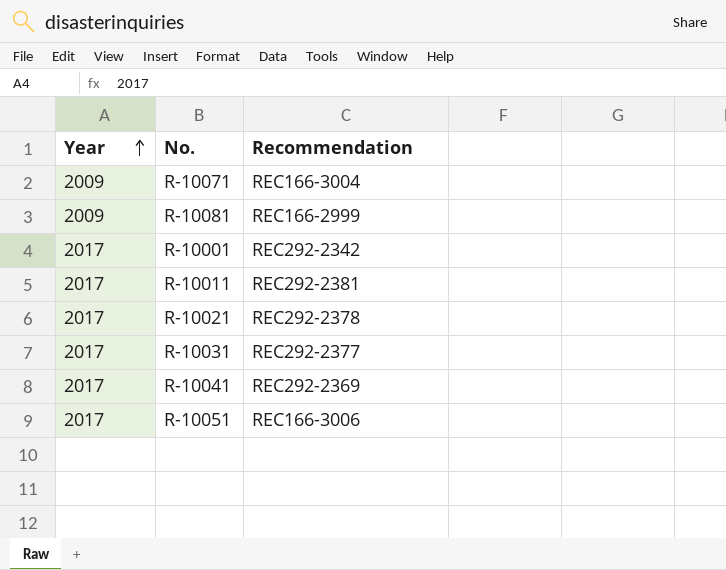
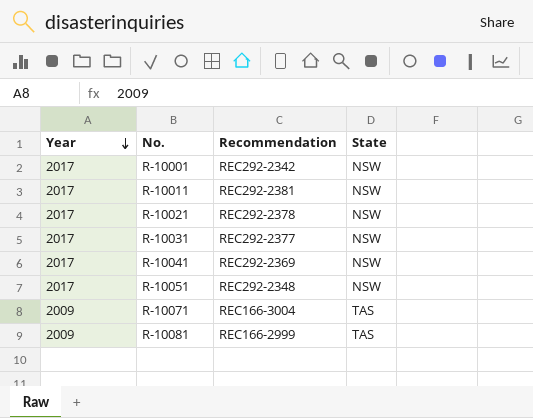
row order: Year ascending -> Year descending
column State | position: none -> 4
R-10051 | Recommendation: REC166-3006 -> REC292-2348

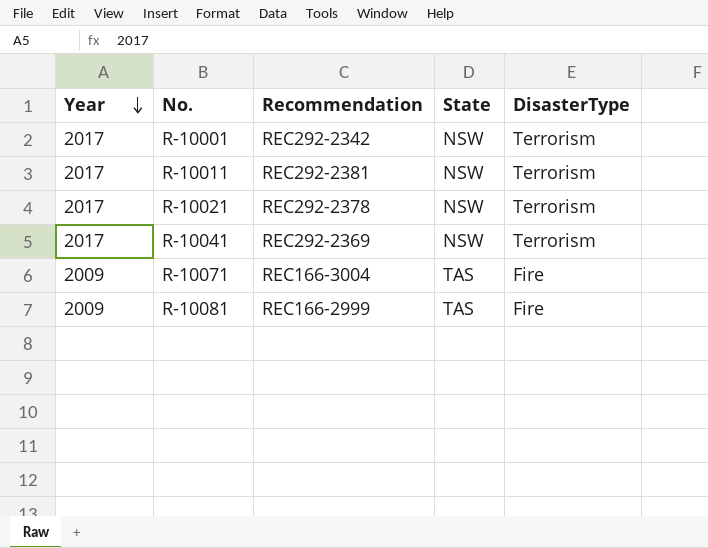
column DisasterType | position: none -> 5
row R-10031: 2017 | REC292-2377 | NSW -> none
row R-10051: 2017 | REC292-2348 | NSW -> none

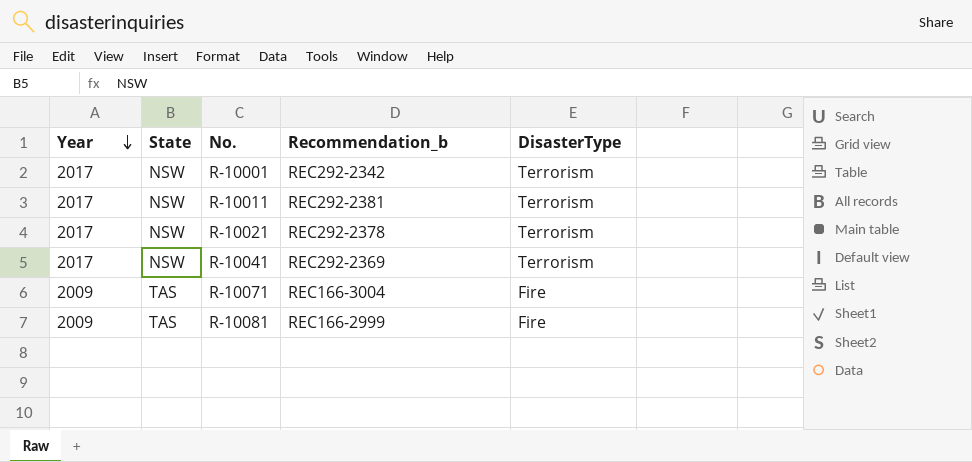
column State | position: 4 -> 2
column name: Recommendation -> Recommendation_b

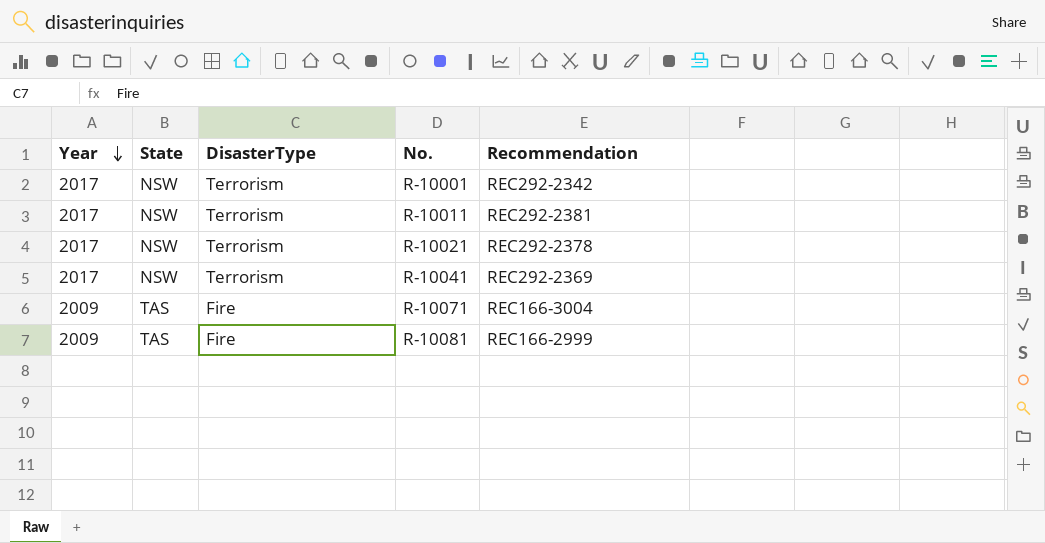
column DisasterType | position: 5 -> 3
column name: Recommendation_b -> Recommendation

